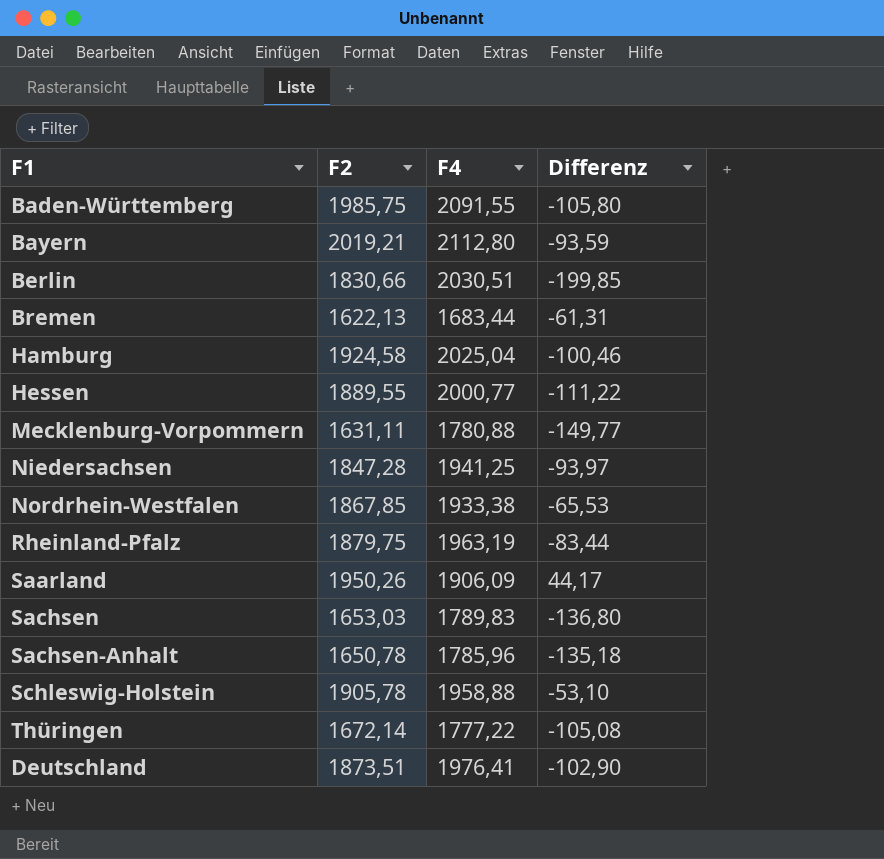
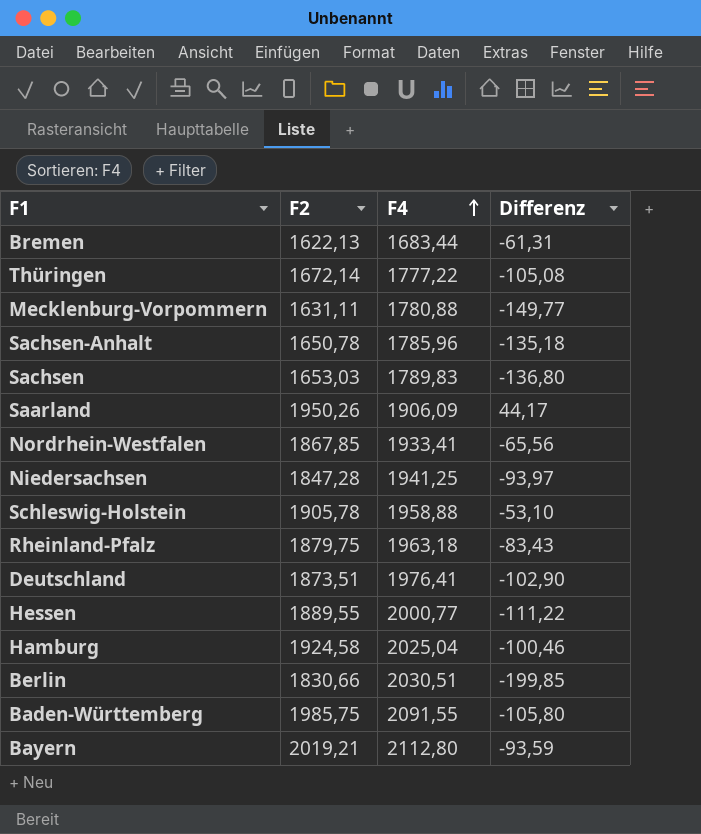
row order: none -> F4 ascending
Nordrhein-Westfalen | F4: 1933,38 -> 1933,41
Nordrhein-Westfalen | Differenz: -65,53 -> -65,56
Rheinland-Pfalz | F4: 1963,19 -> 1963,18
Rheinland-Pfalz | Differenz: -83,44 -> -83,43

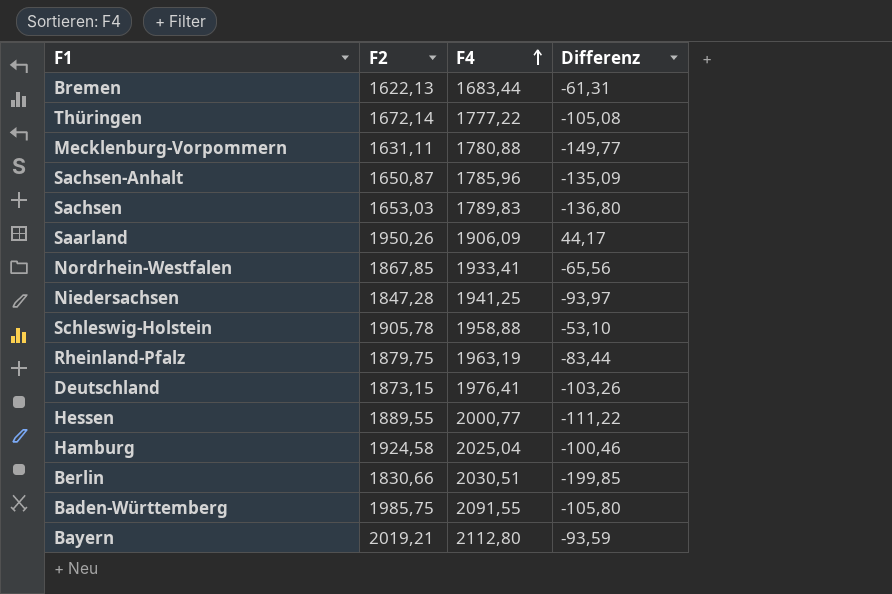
Sachsen-Anhalt | F2: 1650,78 -> 1650,87
Sachsen-Anhalt | Differenz: -135,18 -> -135,09
Rheinland-Pfalz | F4: 1963,18 -> 1963,19
Rheinland-Pfalz | Differenz: -83,43 -> -83,44
Deutschland | F2: 1873,51 -> 1873,15
Deutschland | Differenz: -102,90 -> -103,26

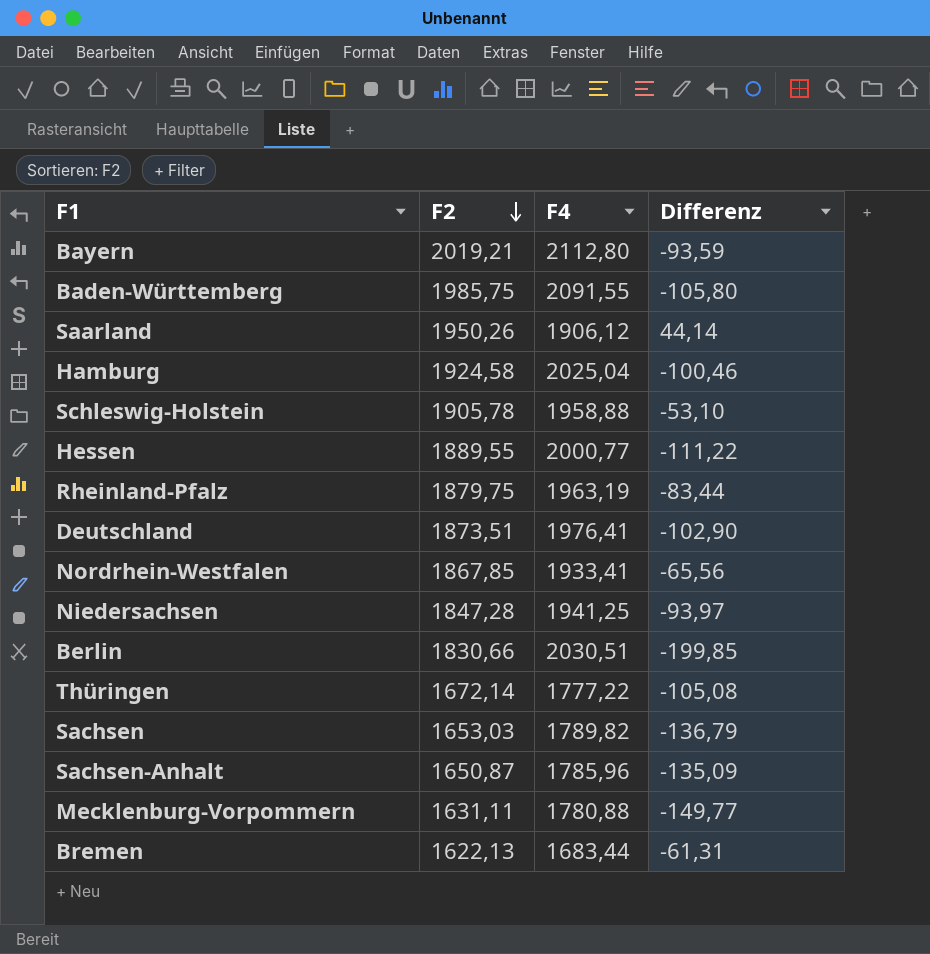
row order: F4 ascending -> F2 descending
Saarland | F4: 1906,09 -> 1906,12
Saarland | Differenz: 44,17 -> 44,14
Deutschland | F2: 1873,15 -> 1873,51
Deutschland | Differenz: -103,26 -> -102,90
Sachsen | F4: 1789,83 -> 1789,82
Sachsen | Differenz: -136,80 -> -136,79

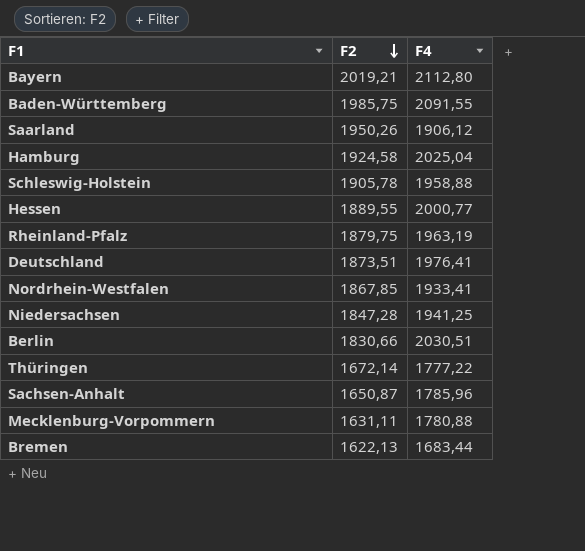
column Differenz | formula: [F2] - [F4] -> none
row Sachsen: 1653,03 | 1789,82 | -136,79 -> none

